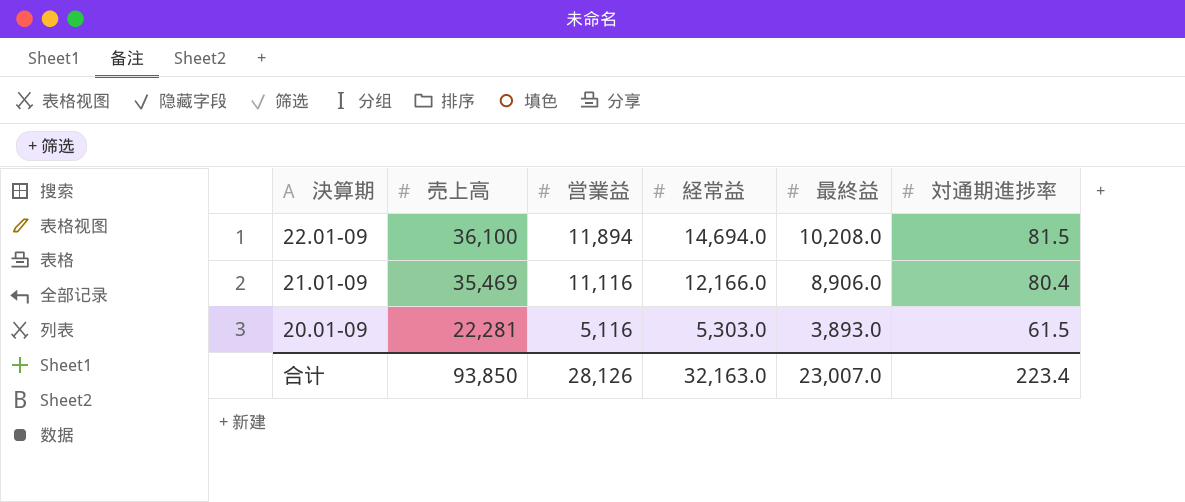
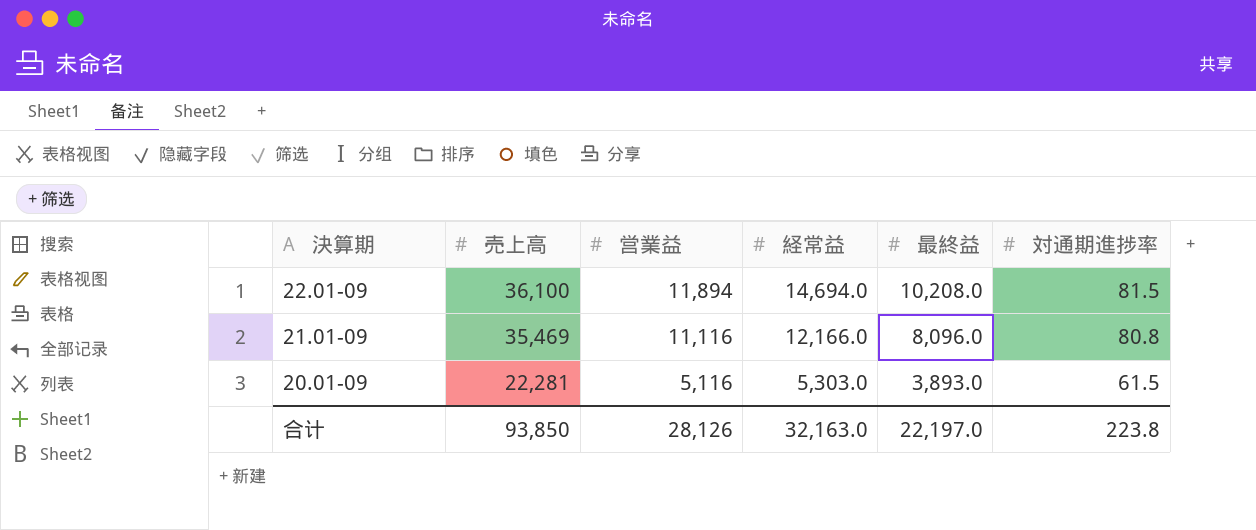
21.01-09 | 最終益: 8,906.0 -> 8,096.0
21.01-09 | 対通期進捗率: 80.4 -> 80.8
合计 | 最終益: 23,007.0 -> 22,197.0
合计 | 対通期進捗率: 223.4 -> 223.8

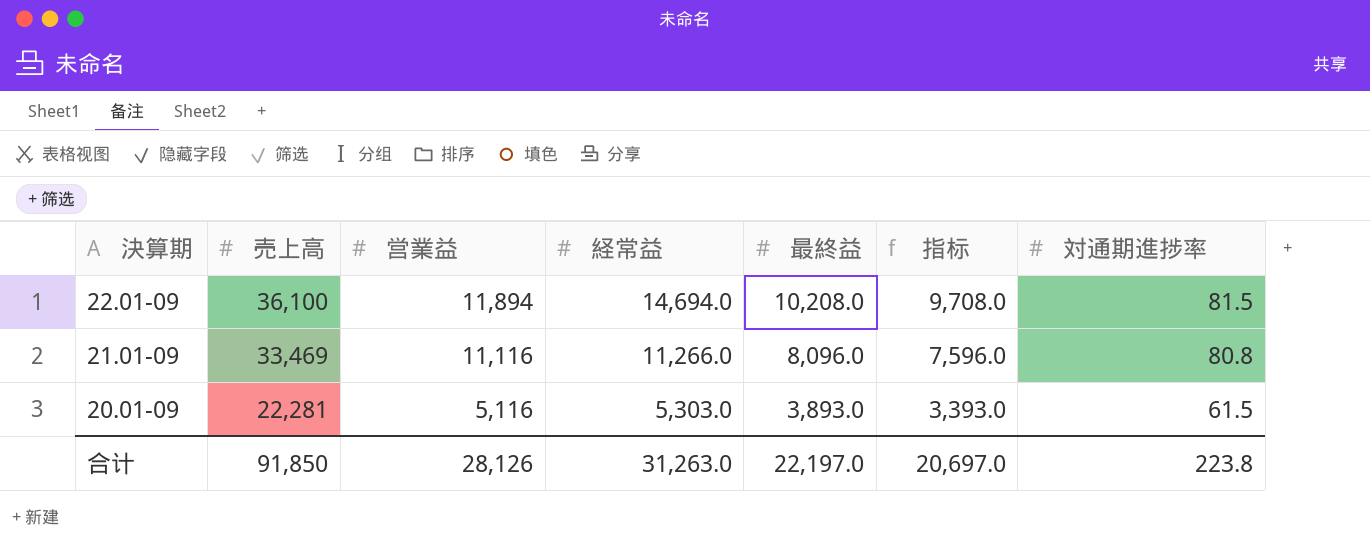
column 指标 | formula: none -> [最終益] - 500
21.01-09 | 売上高: 35,469 -> 33,469
21.01-09 | 経常益: 12,166.0 -> 11,266.0
合计 | 売上高: 93,850 -> 91,850
合计 | 経常益: 32,163.0 -> 31,263.0

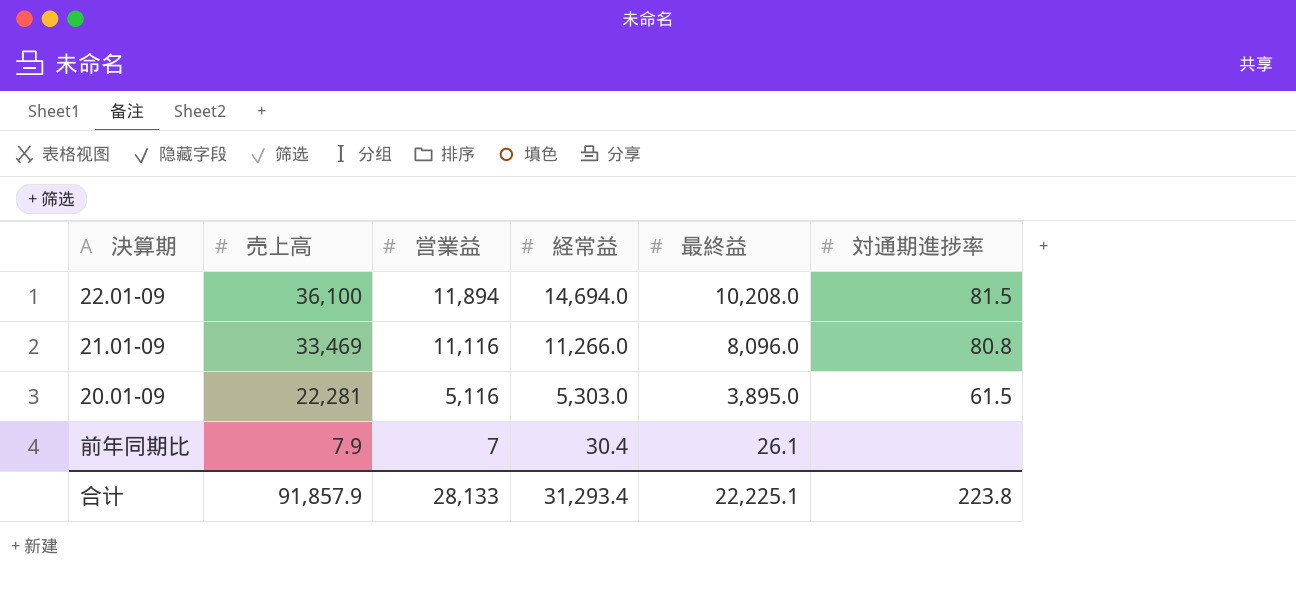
column 指标 | formula: [最終益] - 500 -> none
20.01-09 | 最終益: 3,893.0 -> 3,895.0
row 前年同期比: none -> 7.9 | 7 | 30.4 | 26.1 | none
合计 | 売上高: 91,850 -> 91,857.9
合计 | 営業益: 28,126 -> 28,133
合计 | 経常益: 31,263.0 -> 31,293.4
合计 | 最終益: 22,197.0 -> 22,225.1

